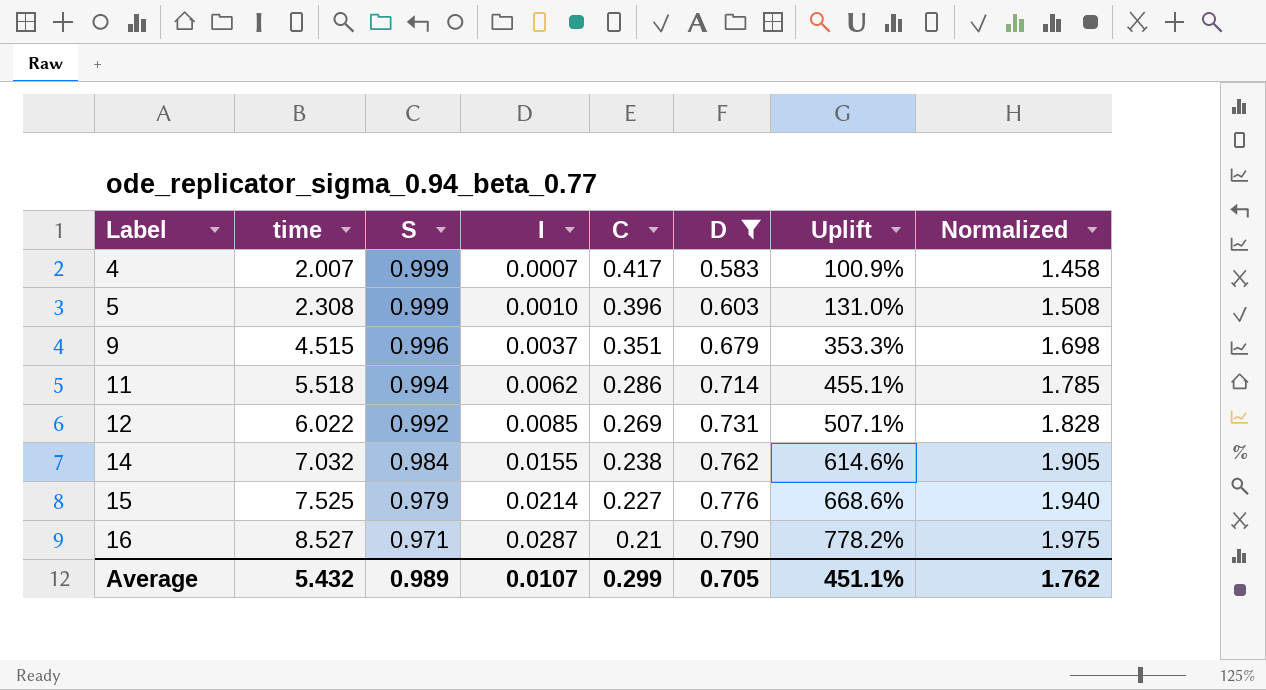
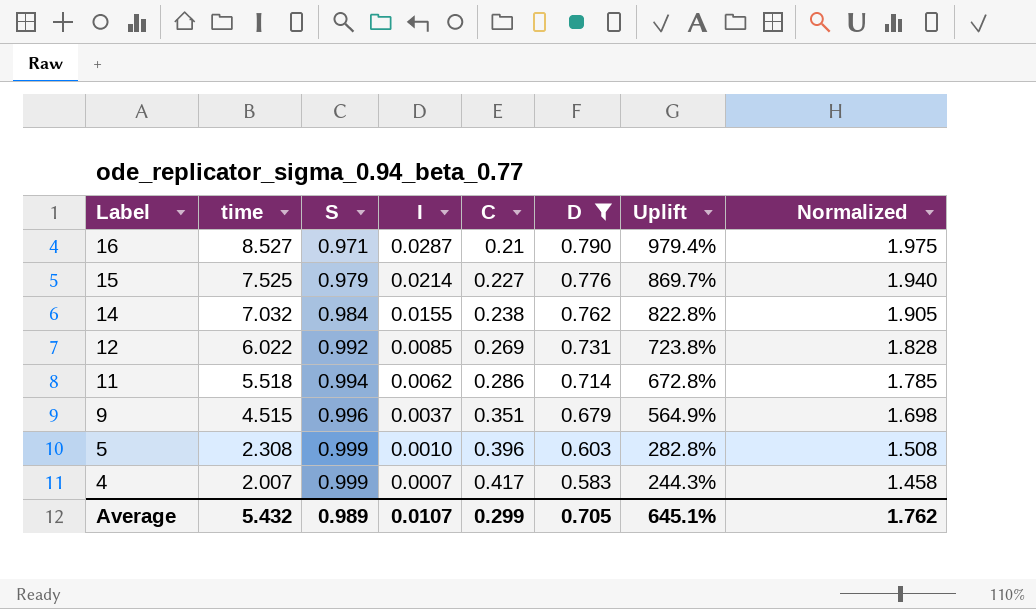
row order: Label ascending -> Label descending
column Uplift | formula: ([time] - [S]) / [S] -> ([time] - [D]) / [D]
Average | Uplift: 451.1% -> 645.1%

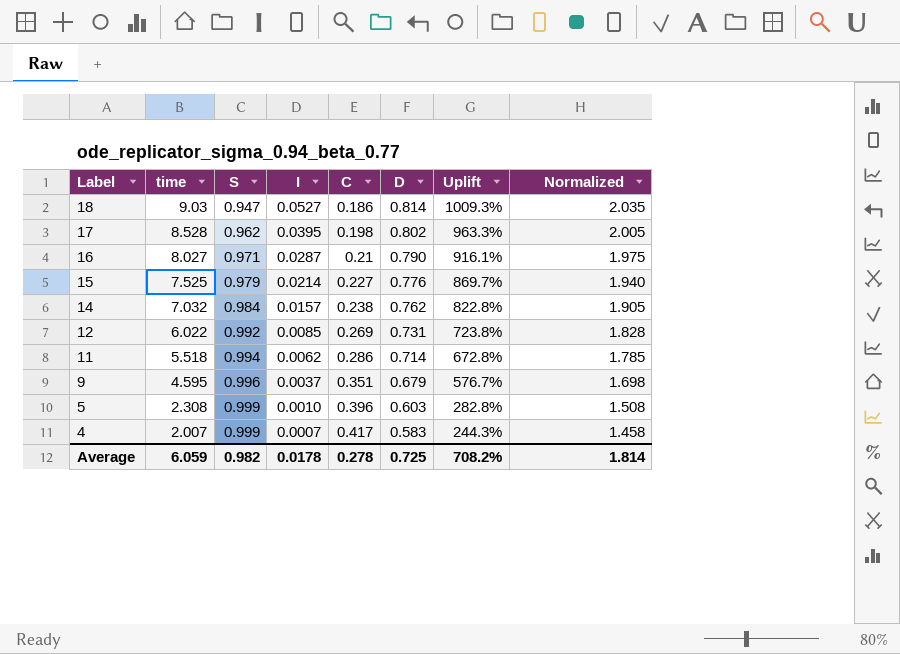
filter: D <= 0.790 -> none
16 | time: 8.527 -> 8.027
16 | Uplift: 979.4% -> 916.1%
14 | I: 0.0155 -> 0.0157
9 | time: 4.515 -> 4.595
9 | Uplift: 564.9% -> 576.7%
Average | time: 5.432 -> 6.059
Average | S: 0.989 -> 0.982
Average | I: 0.0107 -> 0.0178
Average | C: 0.299 -> 0.278
Average | D: 0.705 -> 0.725
Average | Uplift: 645.1% -> 708.2%
Average | Normalized: 1.762 -> 1.814

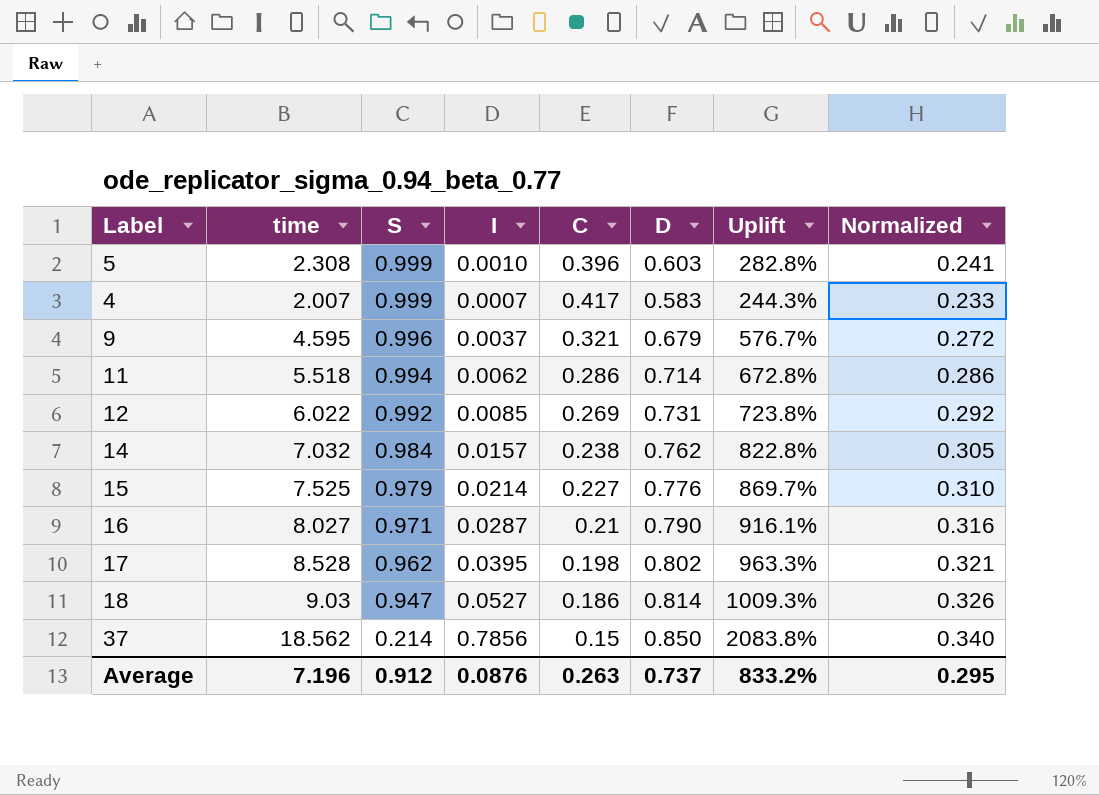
row order: Label descending -> S descending
column Normalized | formula: [D] * 2.5 -> [D] * 0.4
9 | C: 0.351 -> 0.321
row 37: none -> 18.562 | 0.214 | 0.7856 | 0.15 | 0.850 | 2083.8% | 0.340
Average | time: 6.059 -> 7.196
Average | S: 0.982 -> 0.912
Average | I: 0.0178 -> 0.0876
Average | C: 0.278 -> 0.263
Average | D: 0.725 -> 0.737
Average | Uplift: 708.2% -> 833.2%
Average | Normalized: 1.814 -> 0.295

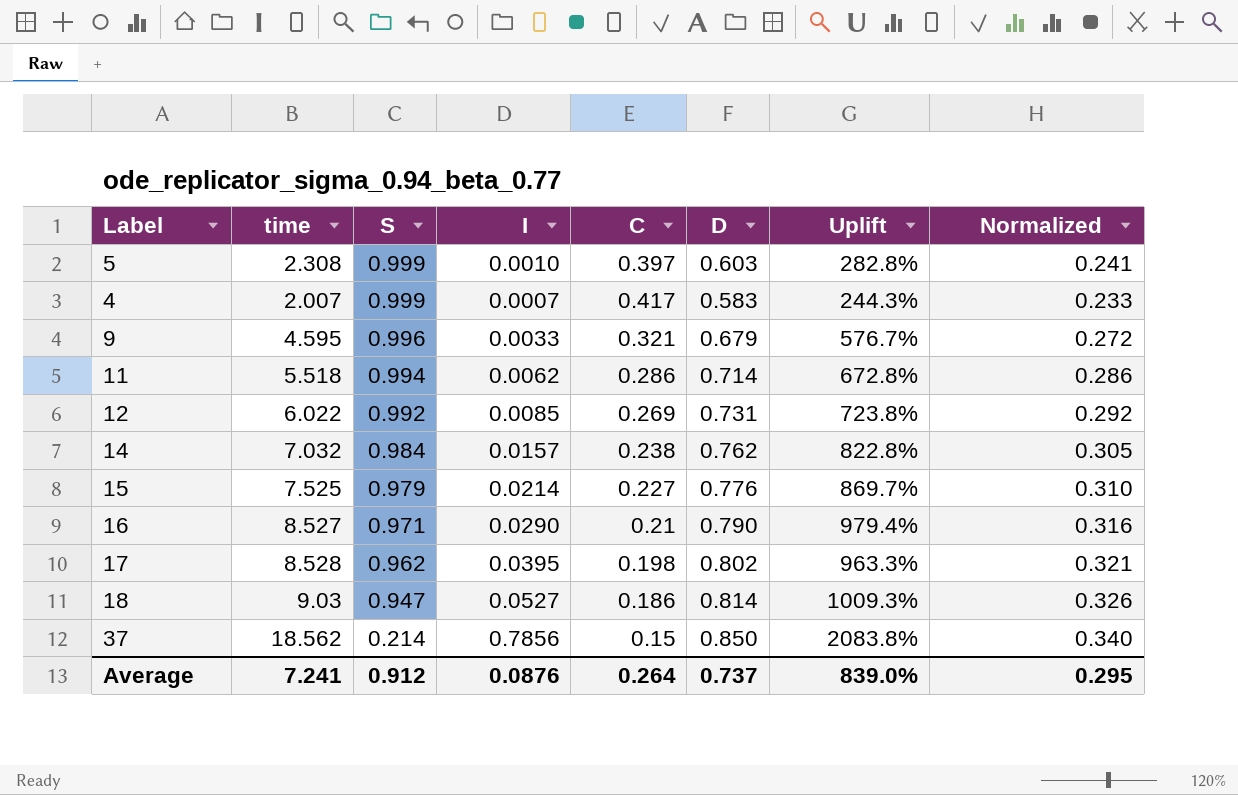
5 | C: 0.396 -> 0.397
9 | I: 0.0037 -> 0.0033
16 | time: 8.027 -> 8.527
16 | I: 0.0287 -> 0.0290
16 | Uplift: 916.1% -> 979.4%
Average | time: 7.196 -> 7.241
Average | C: 0.263 -> 0.264
Average | Uplift: 833.2% -> 839.0%

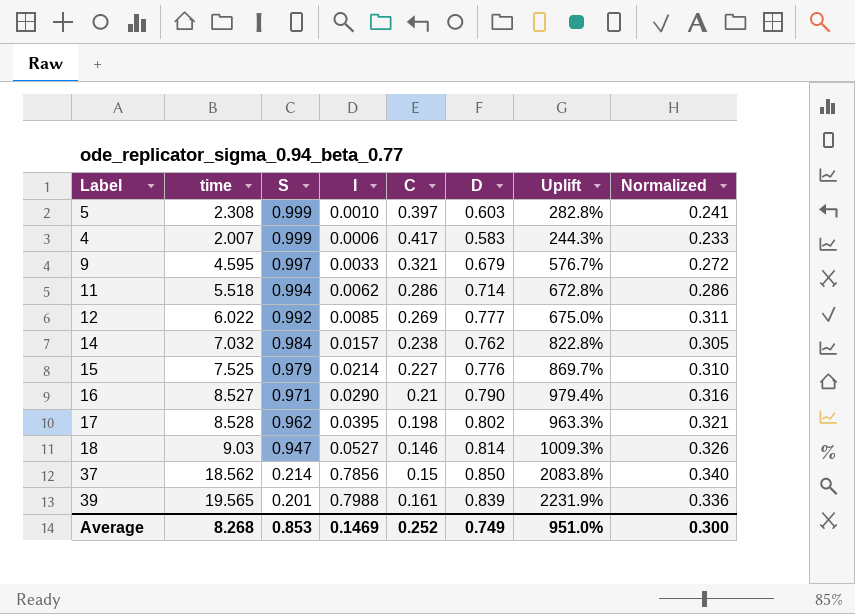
4 | I: 0.0007 -> 0.0006
9 | S: 0.996 -> 0.997
12 | D: 0.731 -> 0.777
12 | Uplift: 723.8% -> 675.0%
12 | Normalized: 0.292 -> 0.311
18 | C: 0.186 -> 0.146
row 39: none -> 19.565 | 0.201 | 0.7988 | 0.161 | 0.839 | 2231.9% | 0.336
Average | time: 7.241 -> 8.268
Average | S: 0.912 -> 0.853
Average | I: 0.0876 -> 0.1469
Average | C: 0.264 -> 0.252
Average | D: 0.737 -> 0.749
Average | Uplift: 839.0% -> 951.0%
Average | Normalized: 0.295 -> 0.300

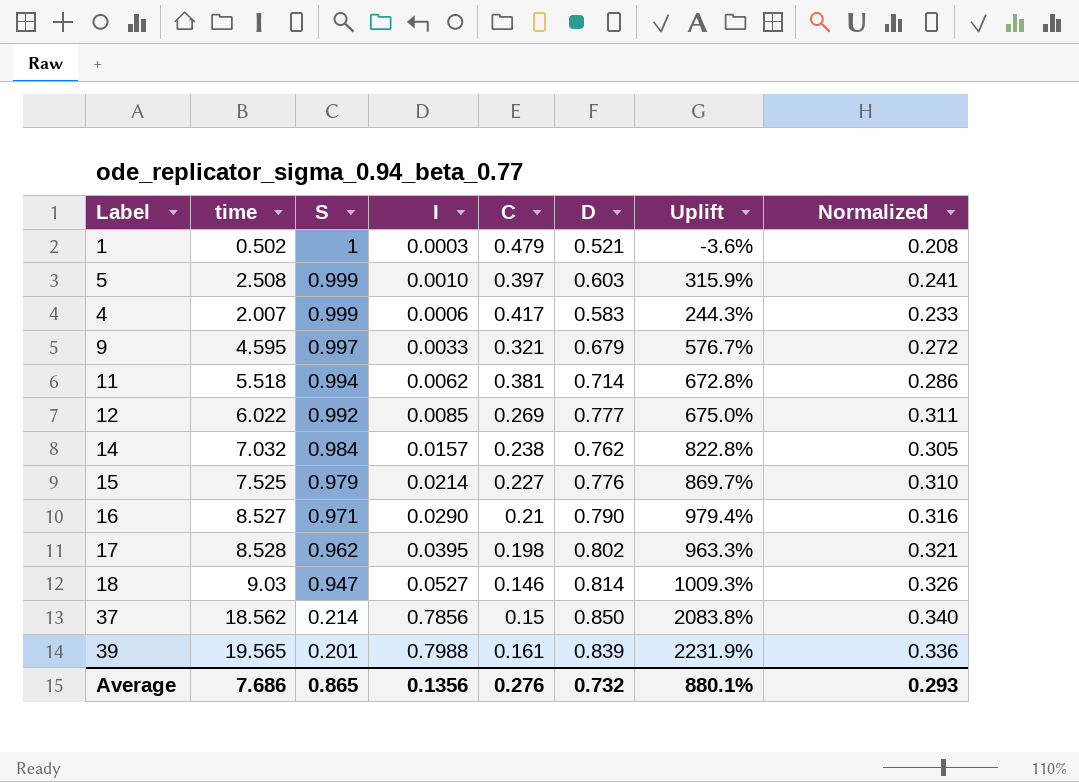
row 1: none -> 0.502 | 1 | 0.0003 | 0.479 | 0.521 | -3.6% | 0.208
5 | time: 2.308 -> 2.508
5 | Uplift: 282.8% -> 315.9%
11 | C: 0.286 -> 0.381
Average | time: 8.268 -> 7.686
Average | S: 0.853 -> 0.865
Average | I: 0.1469 -> 0.1356
Average | C: 0.252 -> 0.276
Average | D: 0.749 -> 0.732
Average | Uplift: 951.0% -> 880.1%
Average | Normalized: 0.300 -> 0.293

